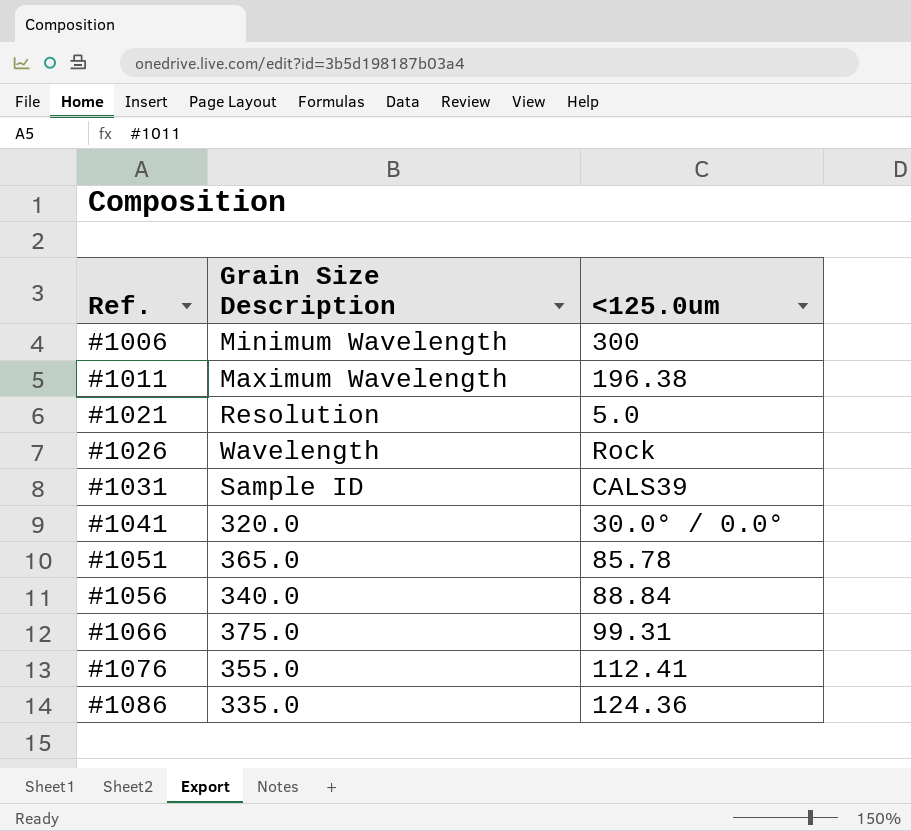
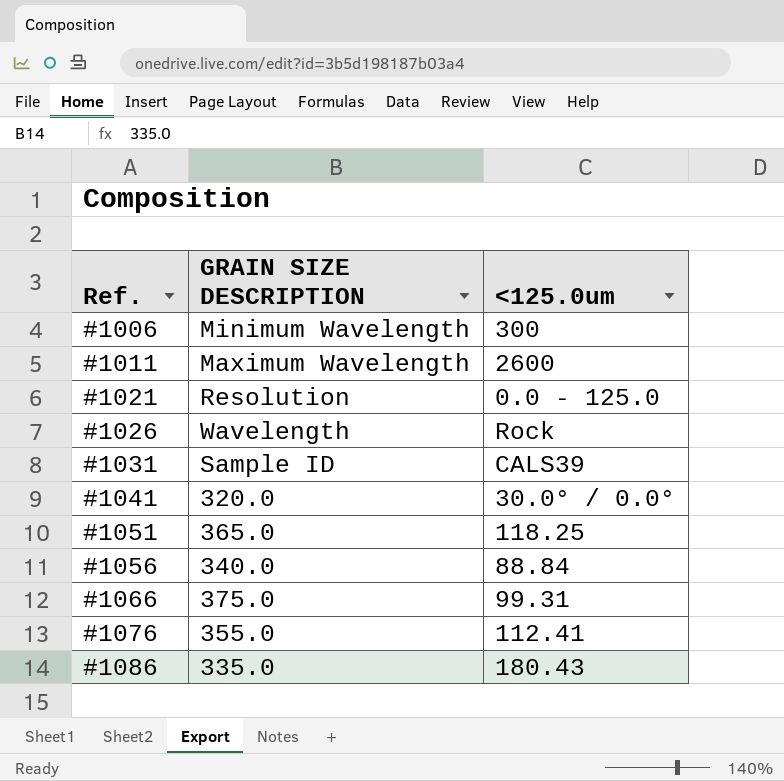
column name: Grain Size Description -> GRAIN SIZE DESCRIPTION
#1011 | <125.0um: 196.38 -> 2600
#1021 | <125.0um: 5.0 -> 0.0 - 125.0
#1051 | <125.0um: 85.78 -> 118.25
#1086 | <125.0um: 124.36 -> 180.43

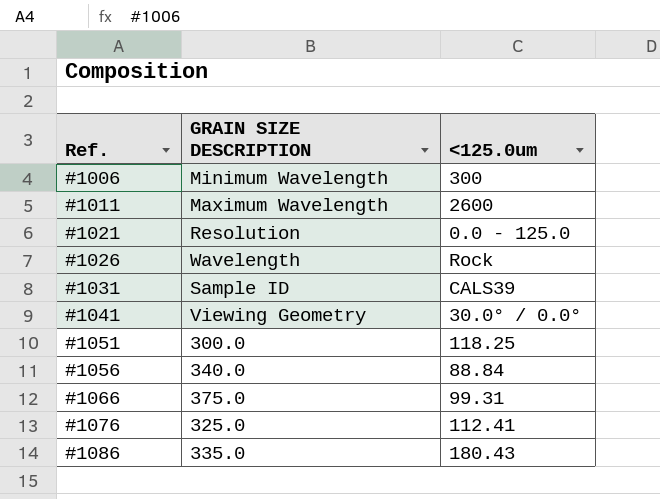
#1041 | GRAIN SIZE DESCRIPTION: 320.0 -> Viewing Geometry
#1051 | GRAIN SIZE DESCRIPTION: 365.0 -> 300.0
#1076 | GRAIN SIZE DESCRIPTION: 355.0 -> 325.0

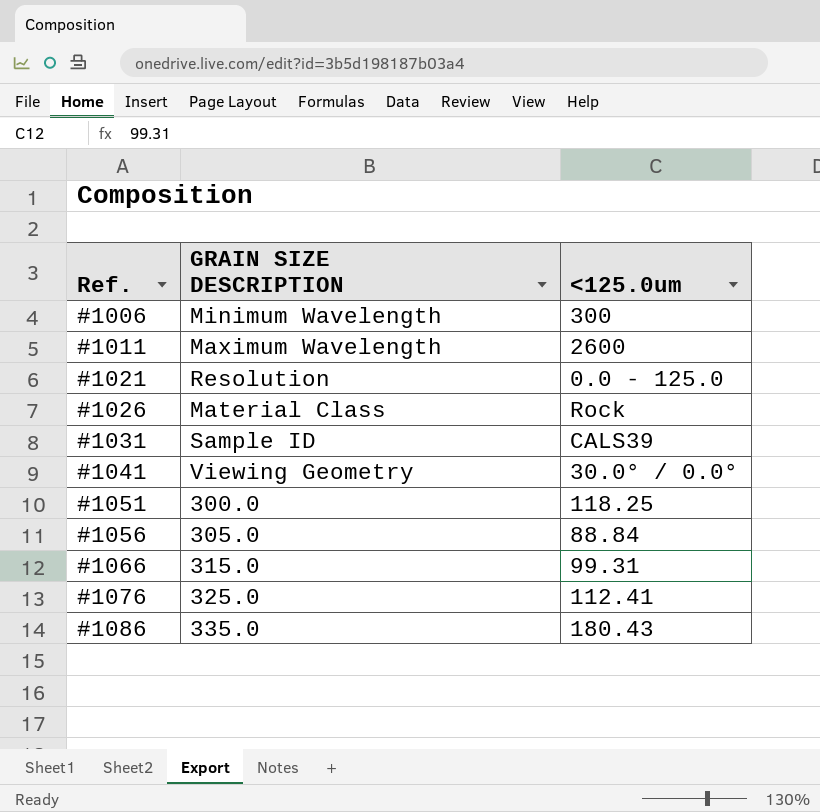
#1026 | GRAIN SIZE DESCRIPTION: Wavelength -> Material Class
#1056 | GRAIN SIZE DESCRIPTION: 340.0 -> 305.0
#1066 | GRAIN SIZE DESCRIPTION: 375.0 -> 315.0

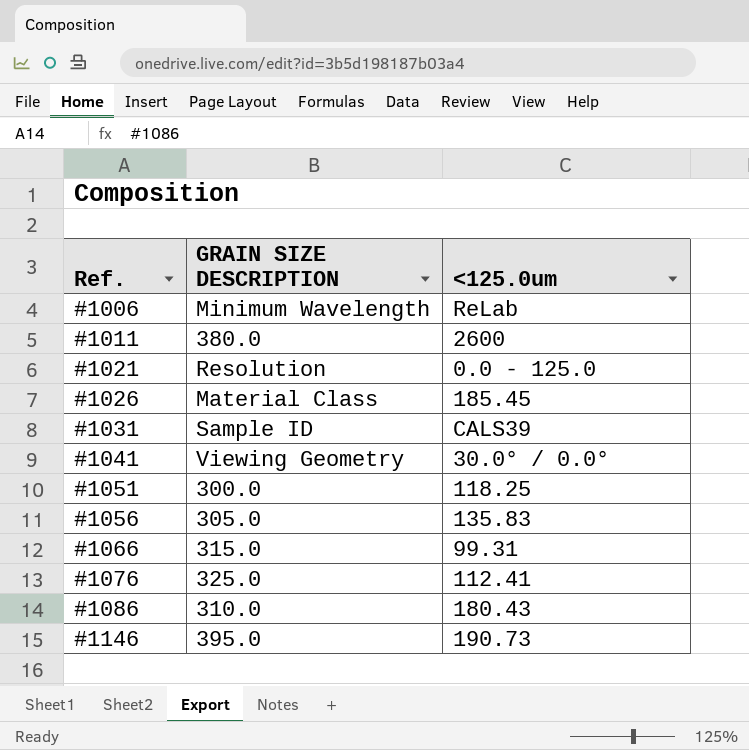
#1006 | <125.0um: 300 -> ReLab
#1011 | GRAIN SIZE DESCRIPTION: Maximum Wavelength -> 380.0
#1026 | <125.0um: Rock -> 185.45
#1056 | <125.0um: 88.84 -> 135.83
#1086 | GRAIN SIZE DESCRIPTION: 335.0 -> 310.0
row #1146: none -> 395.0 | 190.73

